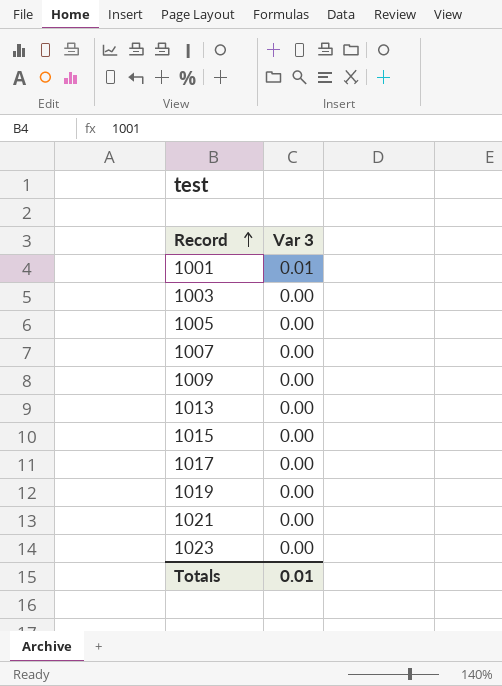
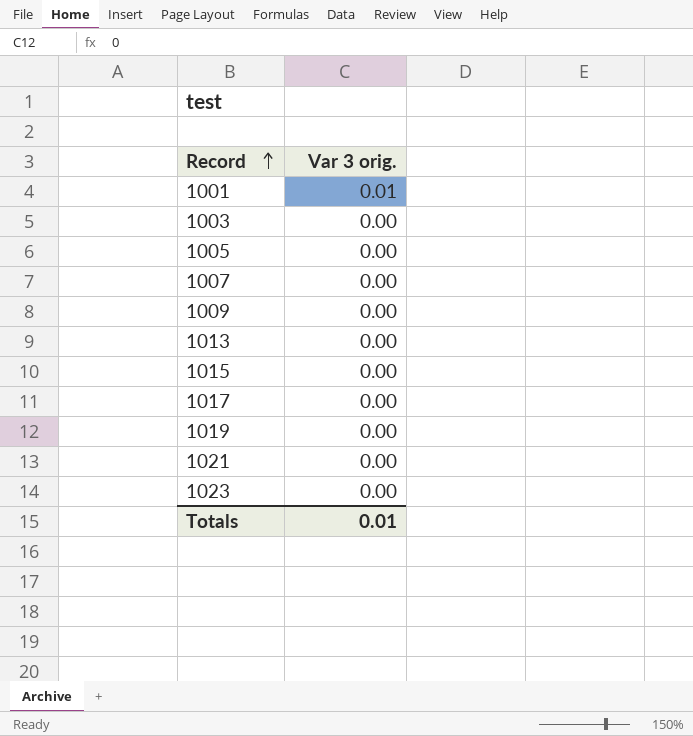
column name: Var 3 -> Var 3 orig.

